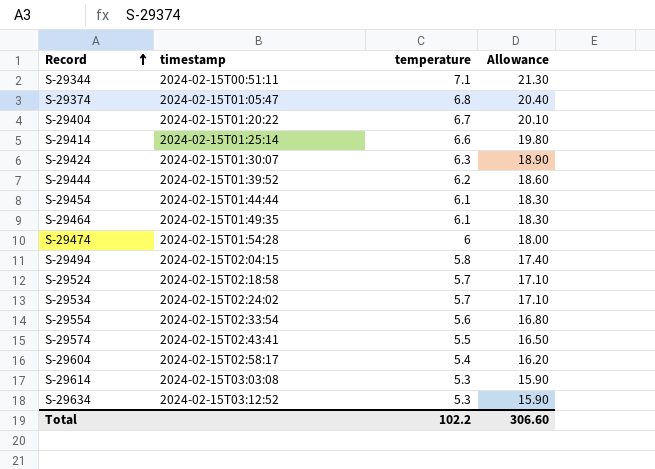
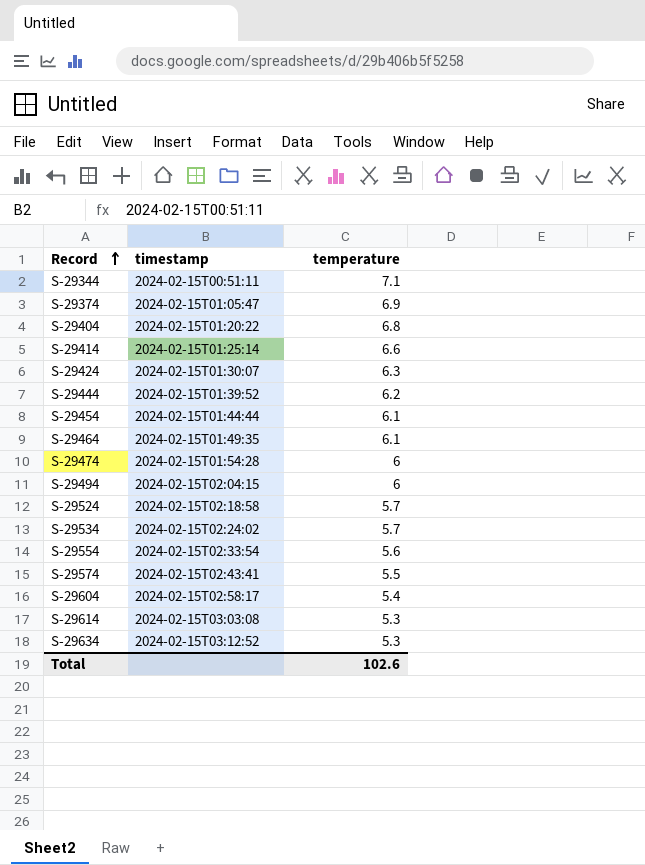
column Allowance | formula: [temperature] * 3 -> none
S-29374 | temperature: 6.8 -> 6.9
S-29404 | temperature: 6.7 -> 6.8
S-29494 | temperature: 5.8 -> 6
Total | temperature: 102.2 -> 102.6

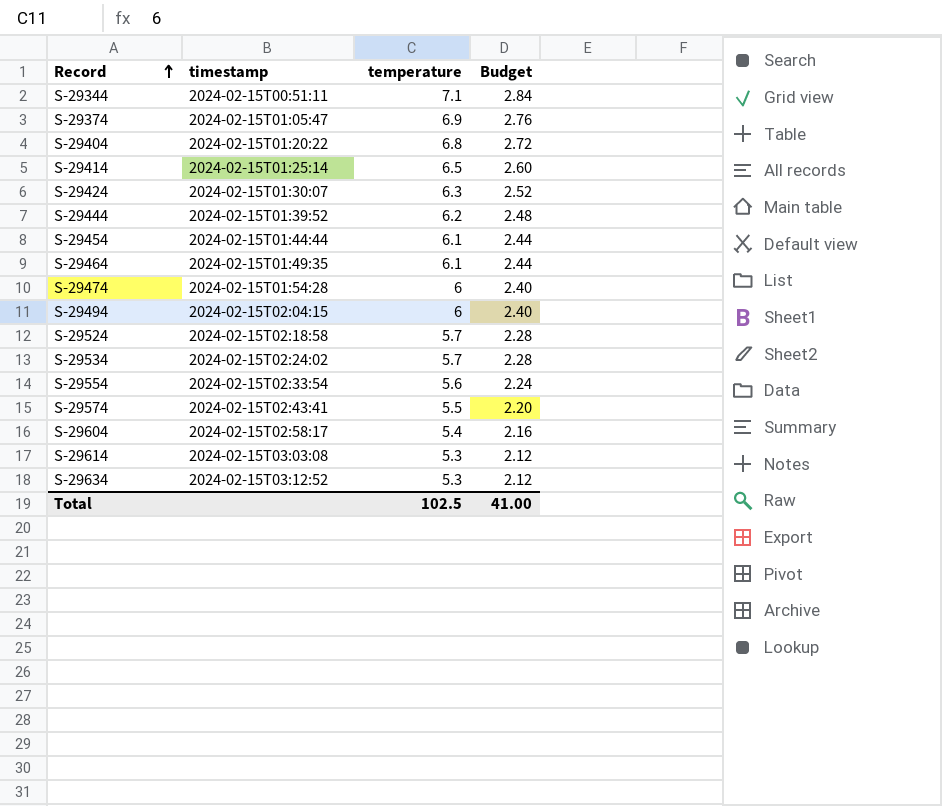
column Budget | formula: none -> [temperature] * 0.4
S-29414 | temperature: 6.6 -> 6.5
Total | temperature: 102.6 -> 102.5

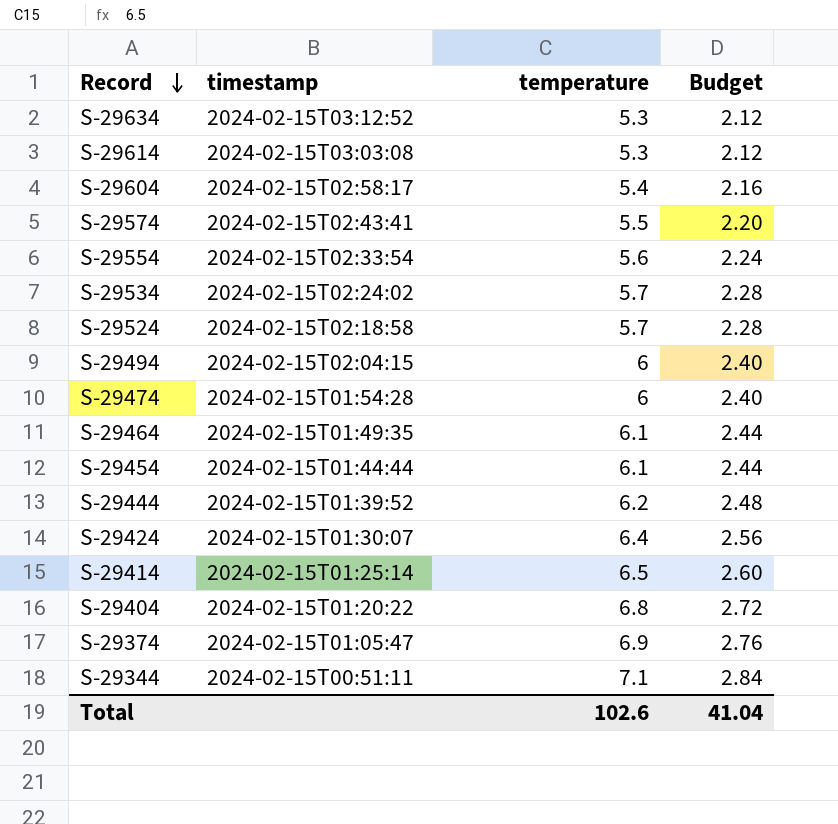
row order: Record ascending -> Record descending
S-29424 | temperature: 6.3 -> 6.4
S-29424 | Budget: 2.52 -> 2.56
Total | temperature: 102.5 -> 102.6
Total | Budget: 41.00 -> 41.04

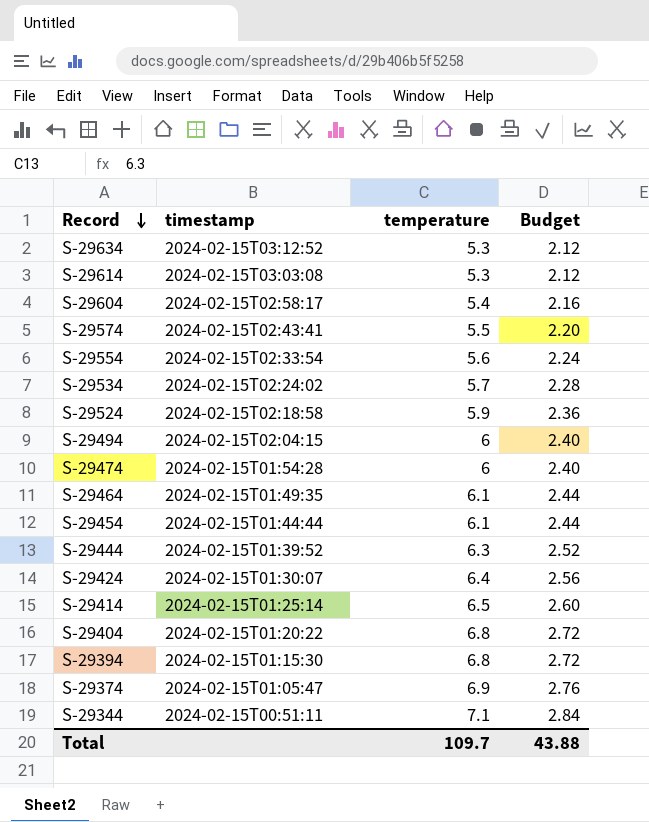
S-29524 | temperature: 5.7 -> 5.9
S-29524 | Budget: 2.28 -> 2.36
S-29444 | temperature: 6.2 -> 6.3
S-29444 | Budget: 2.48 -> 2.52
row S-29394: none -> 2024-02-15T01:15:30 | 6.8 | 2.72
Total | temperature: 102.6 -> 109.7
Total | Budget: 41.04 -> 43.88

